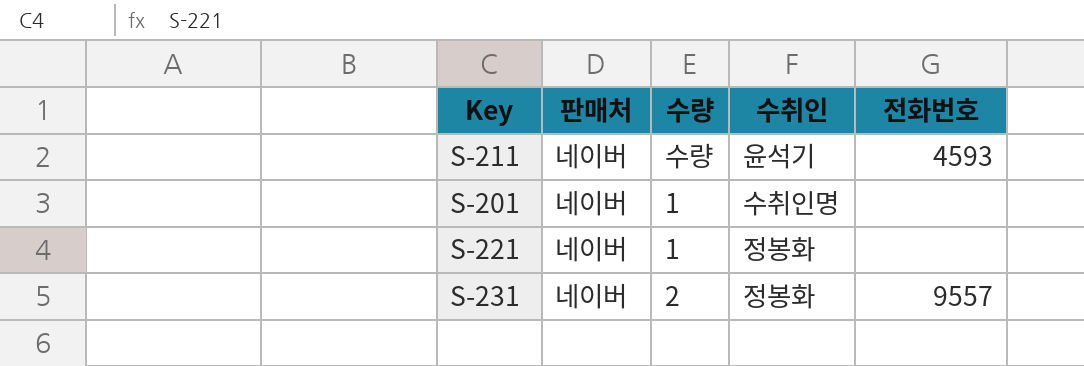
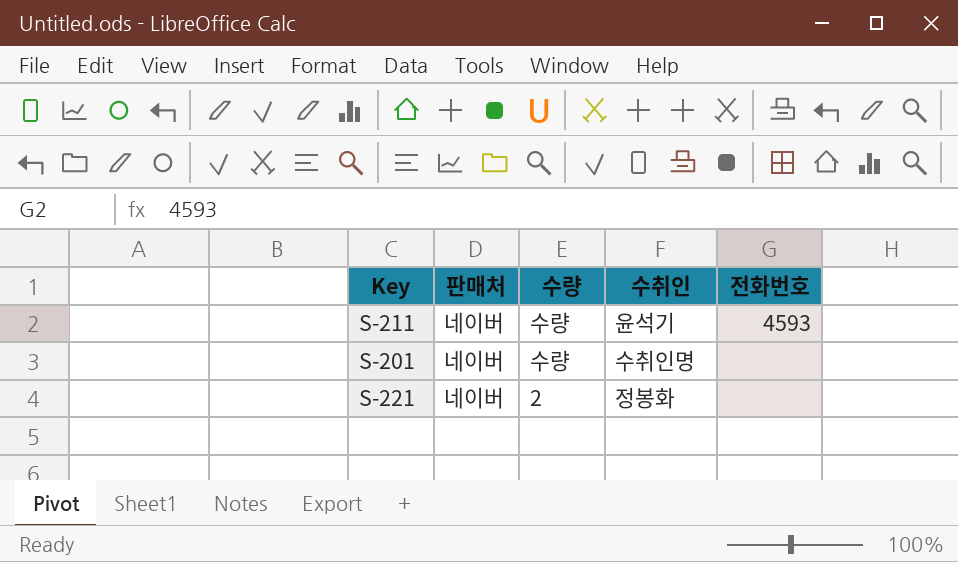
row S-231: 네이버 | 2 | 정봉화 | 9557 -> none
S-201 | 수량: 1 -> 수량
S-221 | 수량: 1 -> 2

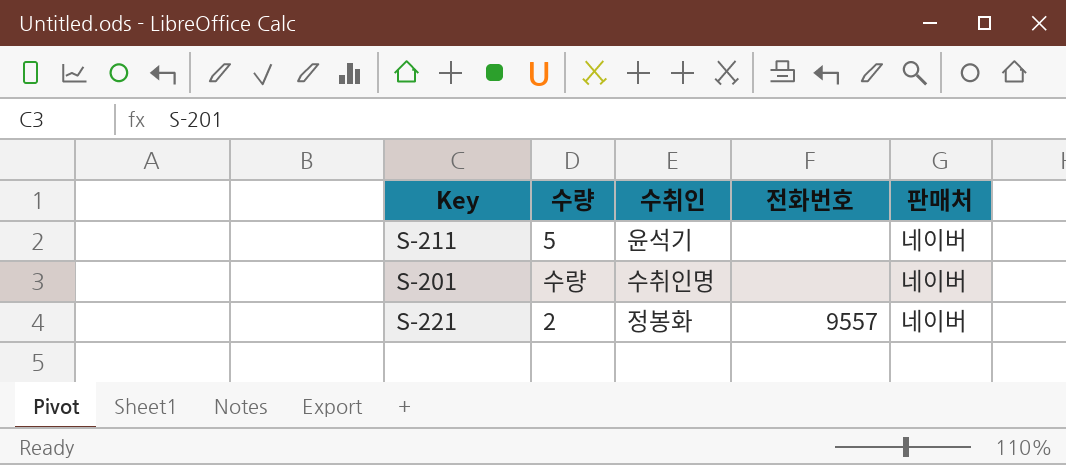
column 판매처 | position: 2 -> 5
S-211 | 수량: 수량 -> 5
S-211 | 전화번호: 4593 -> none
S-221 | 전화번호: none -> 9557

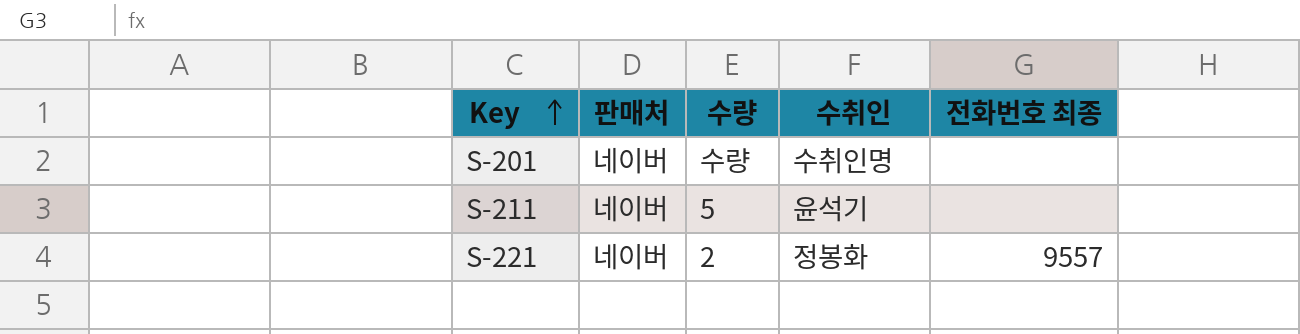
row order: none -> Key ascending
column 판매처 | position: 5 -> 2
column name: 전화번호 -> 전화번호 최종

